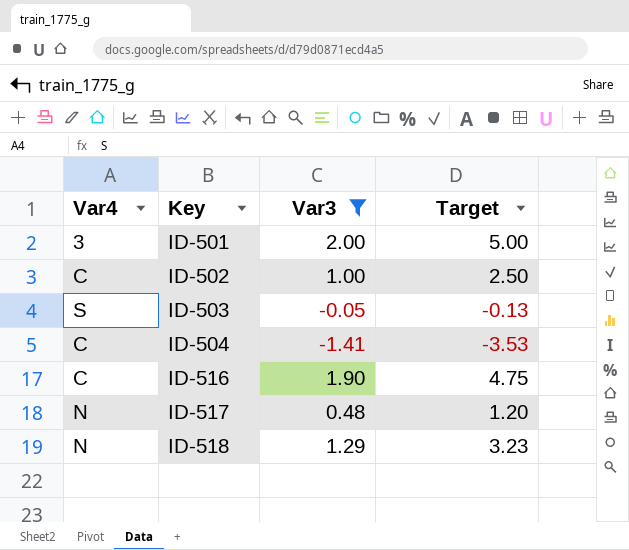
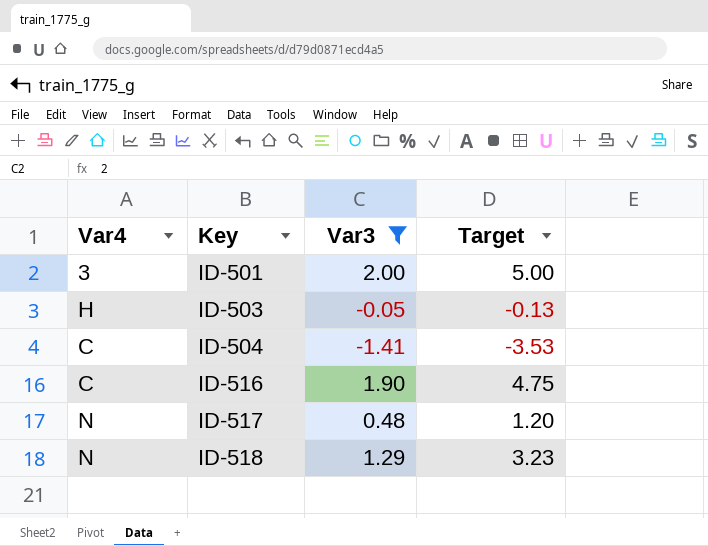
row ID-502: C | 1.00 | 2.50 -> none
ID-503 | Var4: S -> H

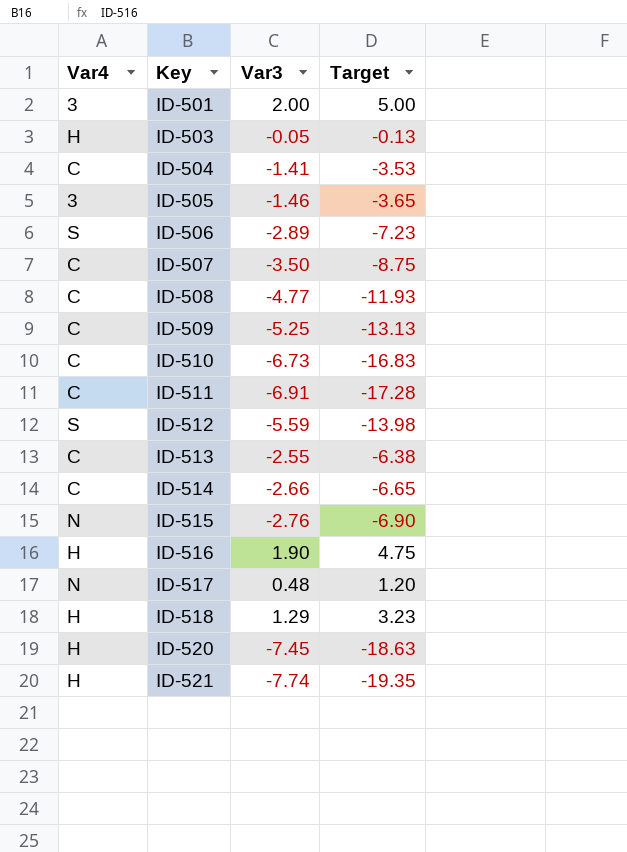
filter: Var3 >= -1.41 -> none
ID-516 | Var4: C -> H
ID-518 | Var4: N -> H

